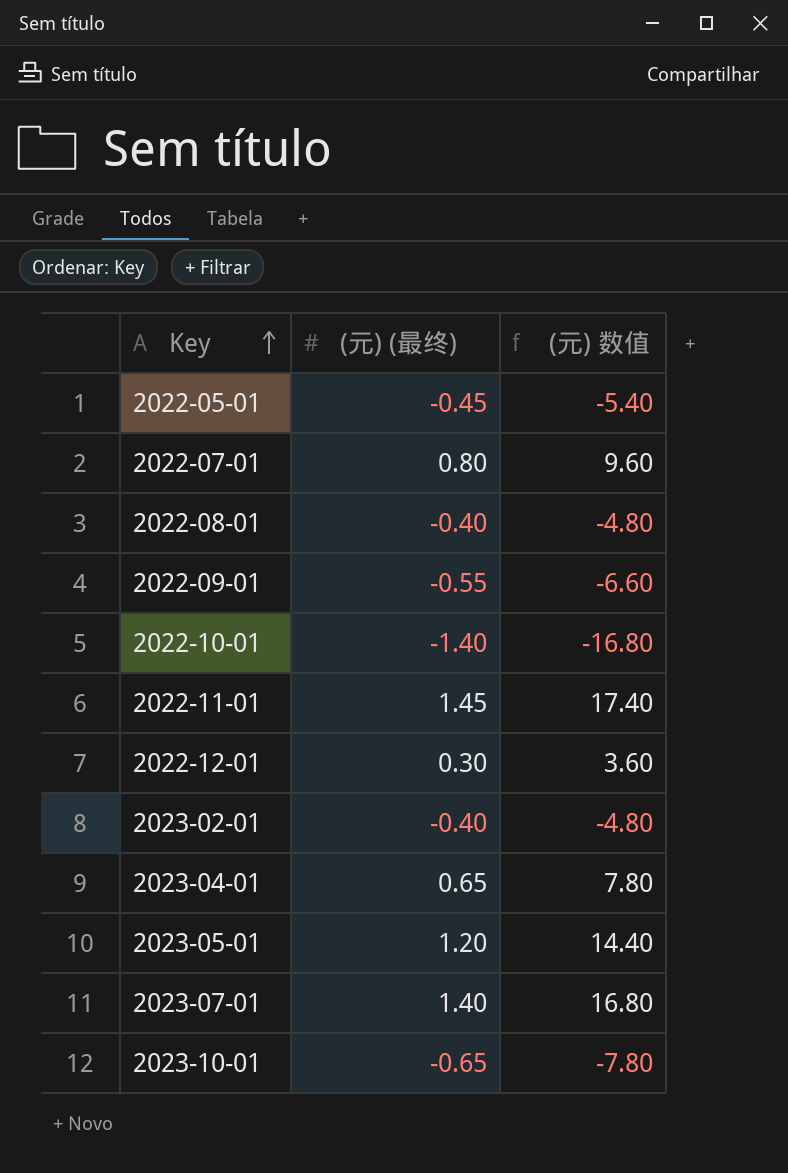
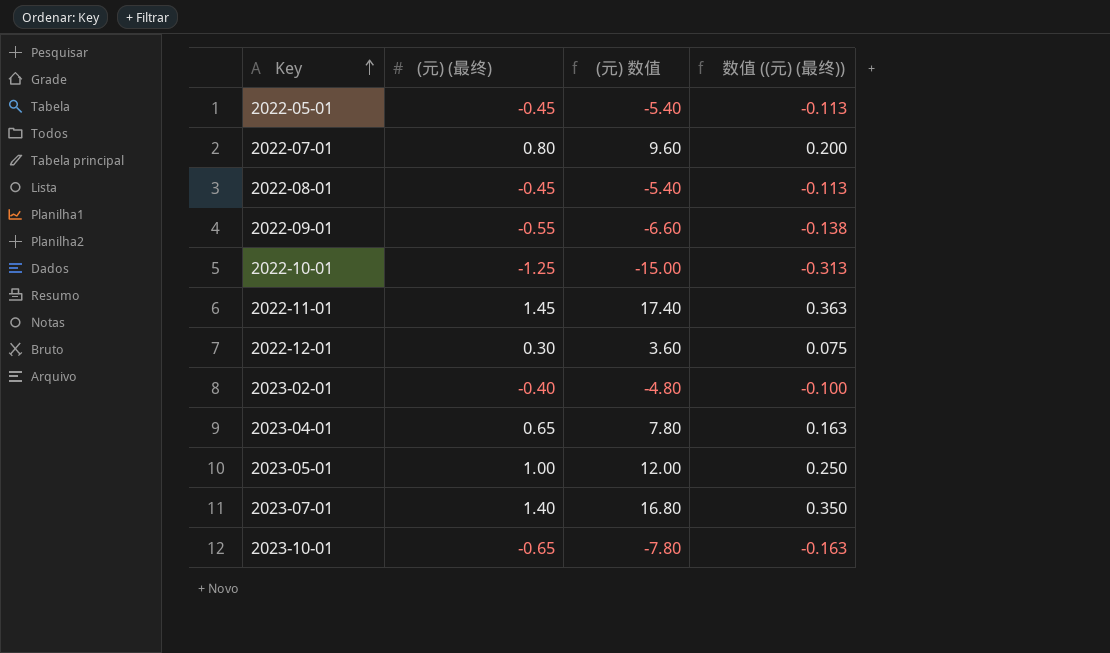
column 数值 ((元) (最终)) | formula: none -> [(元) (最终)] * 0.25
2022-08-01 | (元) (最终): -0.40 -> -0.45
2022-08-01 | (元) 数值: -4.80 -> -5.40
2022-10-01 | (元) (最终): -1.40 -> -1.25
2022-10-01 | (元) 数值: -16.80 -> -15.00
2023-05-01 | (元) (最终): 1.20 -> 1.00
2023-05-01 | (元) 数值: 14.40 -> 12.00

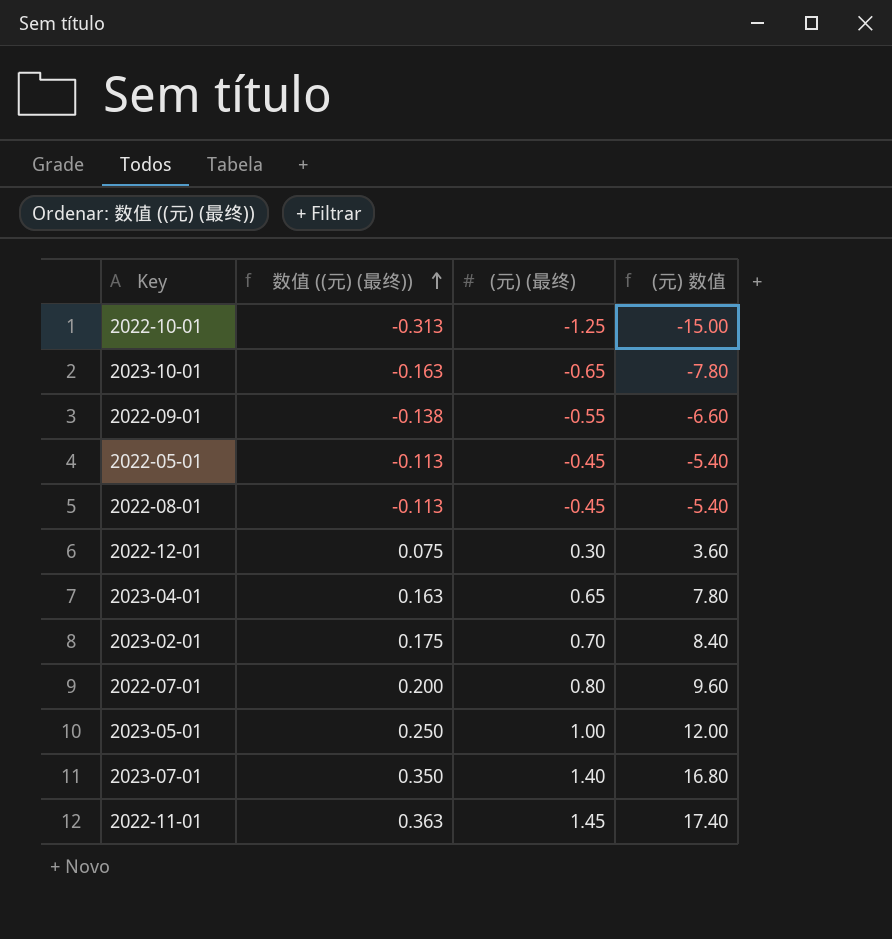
row order: Key ascending -> 数值 ((元) (最终)) ascending
column 数值 ((元) (最终)) | position: 4 -> 2
2023-02-01 | 数值 ((元) (最终)): -0.100 -> 0.175
2023-02-01 | (元) (最终): -0.40 -> 0.70
2023-02-01 | (元) 数值: -4.80 -> 8.40

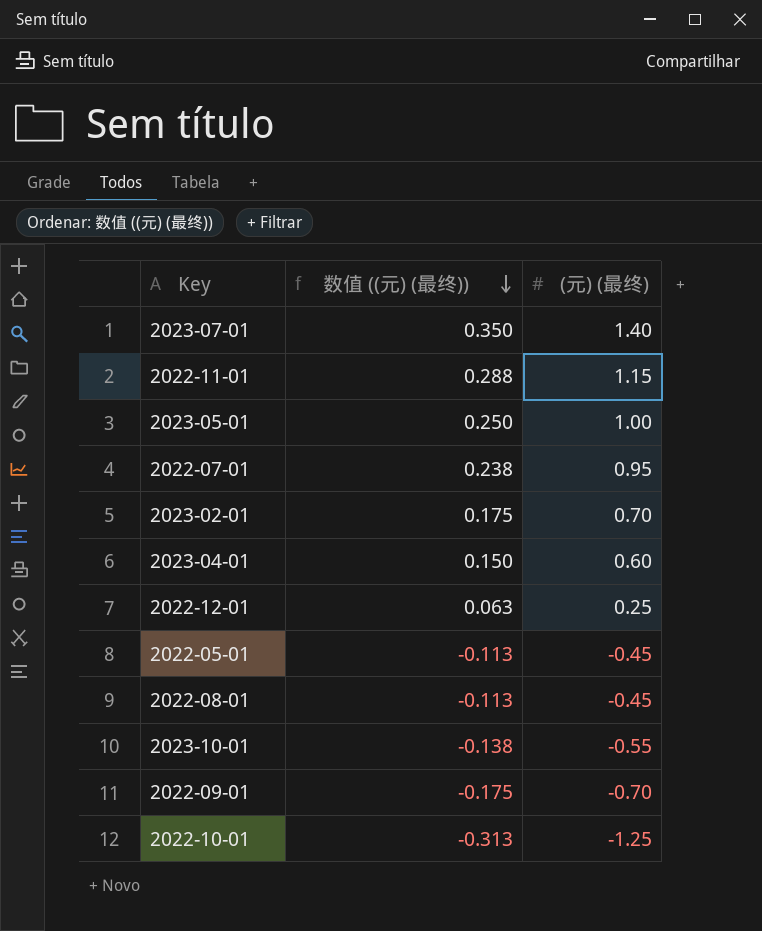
row order: 数值 ((元) (最终)) ascending -> 数值 ((元) (最终)) descending
column (元) 数值 | formula: [(元) (最终)] * 12 -> none
2022-11-01 | 数值 ((元) (最终)): 0.363 -> 0.288
2022-11-01 | (元) (最终): 1.45 -> 1.15
2022-07-01 | 数值 ((元) (最终)): 0.200 -> 0.238
2022-07-01 | (元) (最终): 0.80 -> 0.95
2023-04-01 | 数值 ((元) (最终)): 0.163 -> 0.150
2023-04-01 | (元) (最终): 0.65 -> 0.60
2022-12-01 | 数值 ((元) (最终)): 0.075 -> 0.063
2022-12-01 | (元) (最终): 0.30 -> 0.25
2023-10-01 | 数值 ((元) (最终)): -0.163 -> -0.138
2023-10-01 | (元) (最终): -0.65 -> -0.55
2022-09-01 | 数值 ((元) (最终)): -0.138 -> -0.175
2022-09-01 | (元) (最终): -0.55 -> -0.70

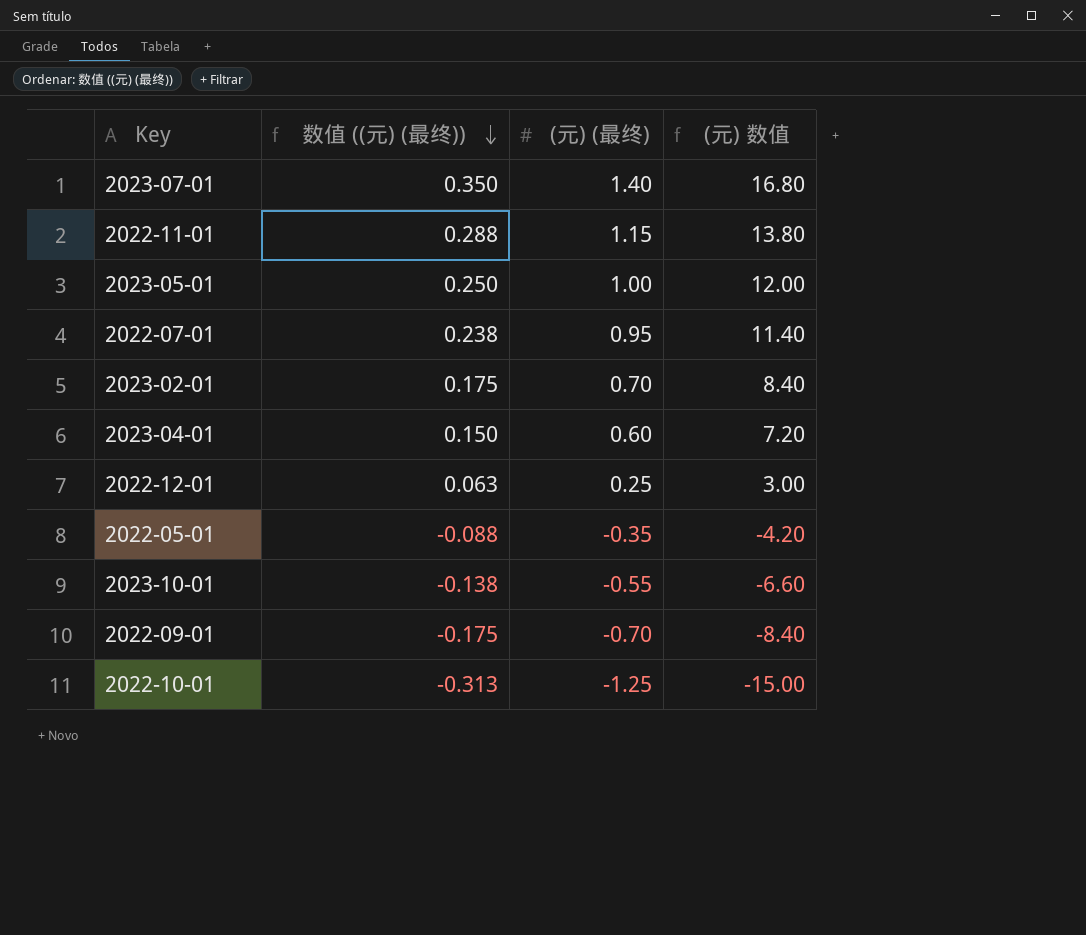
column (元) 数值 | formula: none -> [(元) (最终)] * 12
row 2022-08-01: -0.113 | -0.45 -> none
2022-05-01 | 数值 ((元) (最终)): -0.113 -> -0.088
2022-05-01 | (元) (最终): -0.45 -> -0.35

